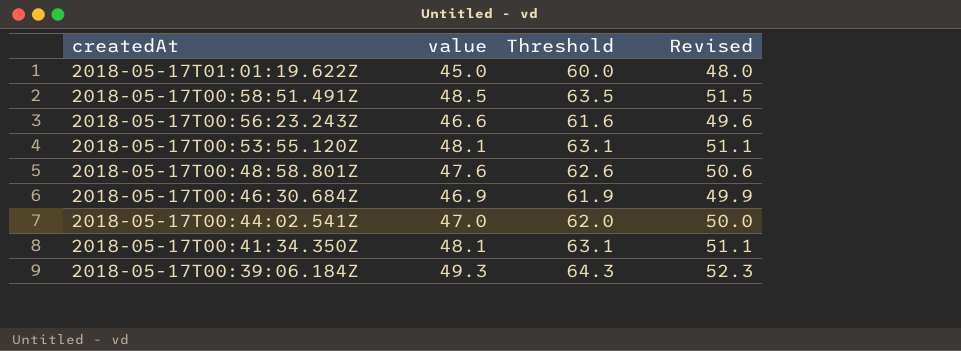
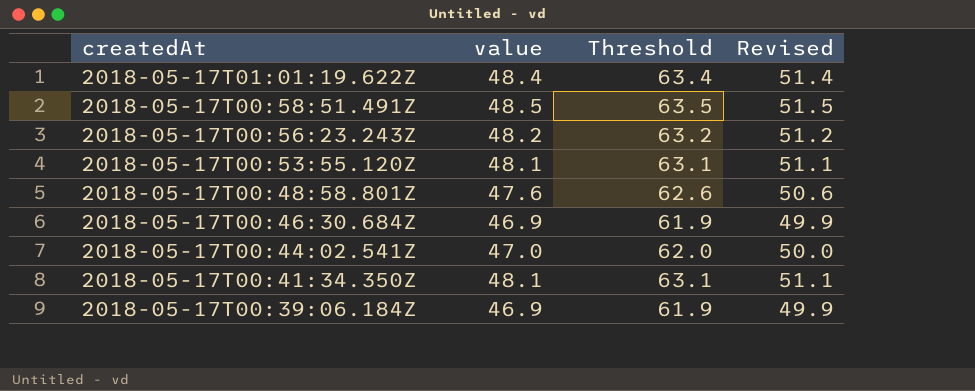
2018-05-17T01:01:19.622Z | value: 45.0 -> 48.4
2018-05-17T01:01:19.622Z | Threshold: 60.0 -> 63.4
2018-05-17T01:01:19.622Z | Revised: 48.0 -> 51.4
2018-05-17T00:56:23.243Z | value: 46.6 -> 48.2
2018-05-17T00:56:23.243Z | Threshold: 61.6 -> 63.2
2018-05-17T00:56:23.243Z | Revised: 49.6 -> 51.2
2018-05-17T00:39:06.184Z | value: 49.3 -> 46.9
2018-05-17T00:39:06.184Z | Threshold: 64.3 -> 61.9
2018-05-17T00:39:06.184Z | Revised: 52.3 -> 49.9

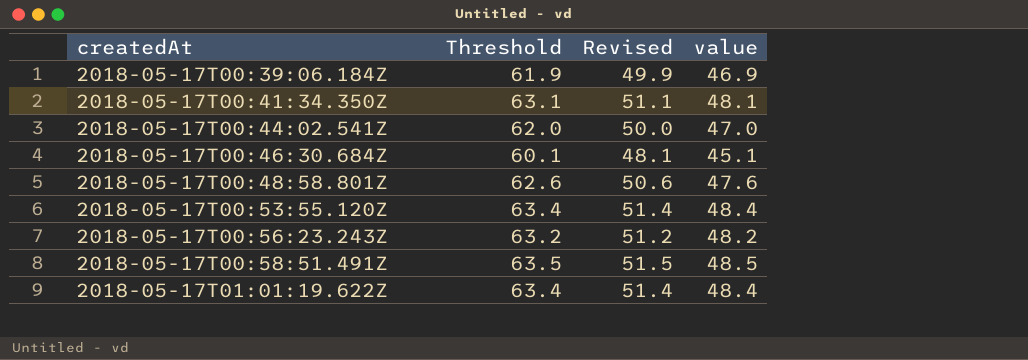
row order: createdAt descending -> createdAt ascending
column value | position: 2 -> 4
2018-05-17T00:46:30.684Z | Threshold: 61.9 -> 60.1
2018-05-17T00:46:30.684Z | Revised: 49.9 -> 48.1
2018-05-17T00:46:30.684Z | value: 46.9 -> 45.1
2018-05-17T00:53:55.120Z | Threshold: 63.1 -> 63.4
2018-05-17T00:53:55.120Z | Revised: 51.1 -> 51.4
2018-05-17T00:53:55.120Z | value: 48.1 -> 48.4

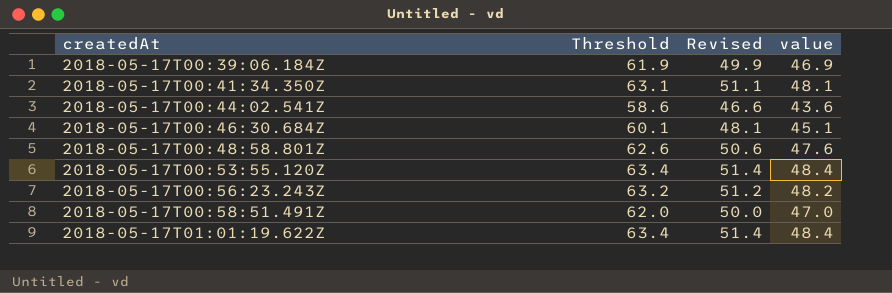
2018-05-17T00:44:02.541Z | Threshold: 62.0 -> 58.6
2018-05-17T00:44:02.541Z | Revised: 50.0 -> 46.6
2018-05-17T00:44:02.541Z | value: 47.0 -> 43.6
2018-05-17T00:58:51.491Z | Threshold: 63.5 -> 62.0
2018-05-17T00:58:51.491Z | Revised: 51.5 -> 50.0
2018-05-17T00:58:51.491Z | value: 48.5 -> 47.0

